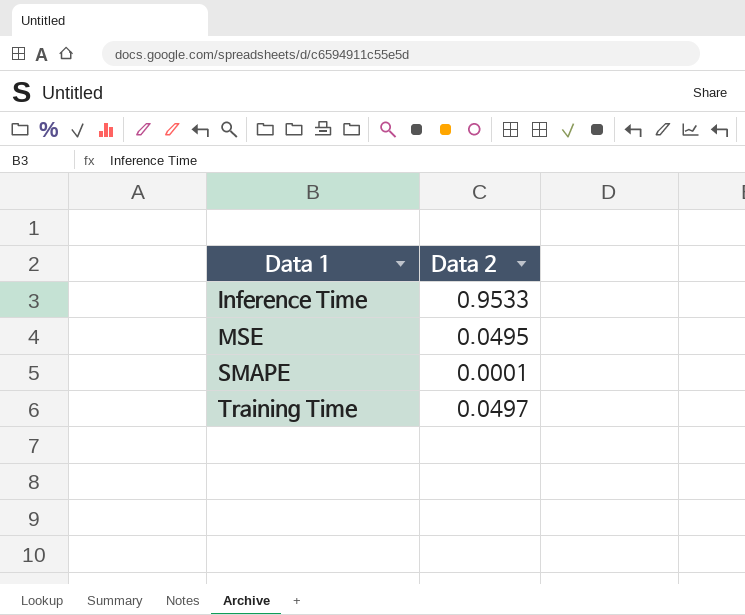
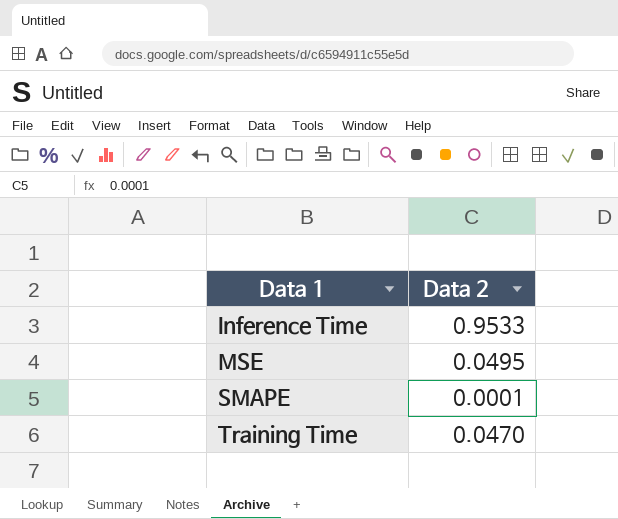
Training Time | Data 2: 0.0497 -> 0.0470

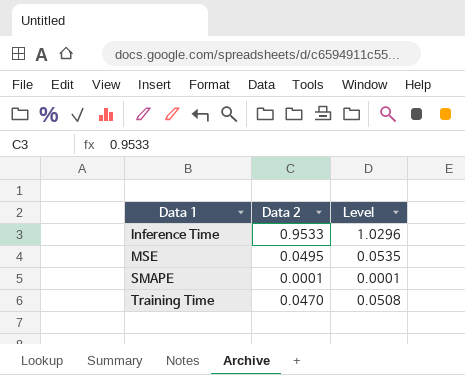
column Level | formula: none -> [Data 2] * 1.08

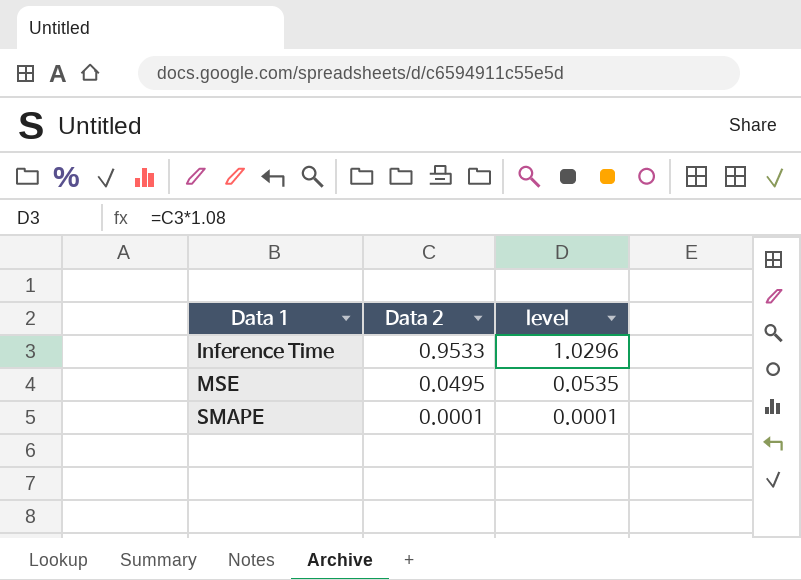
column name: Level -> level
row Training Time: 0.0470 | 0.0508 -> none

